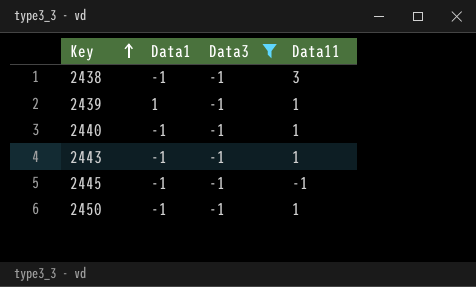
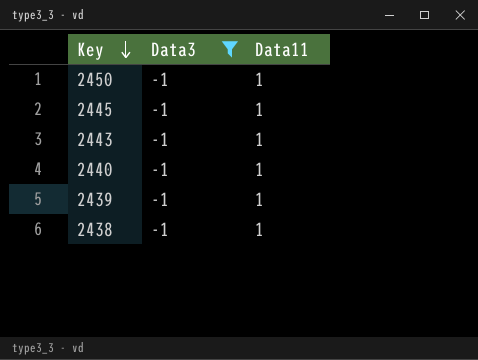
row order: Key ascending -> Key descending
column Data1 | position: 2 -> none
2445 | Data11: -1 -> 1
2438 | Data11: 3 -> 1

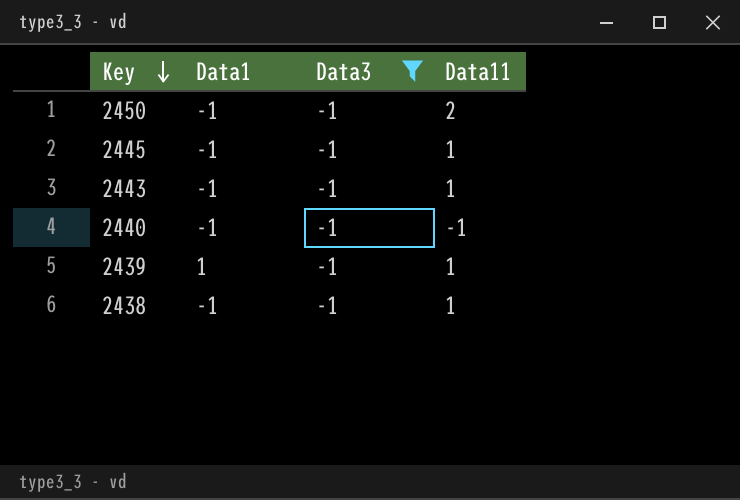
column Data1 | position: none -> 2
2450 | Data11: 1 -> 2
2440 | Data11: 1 -> -1

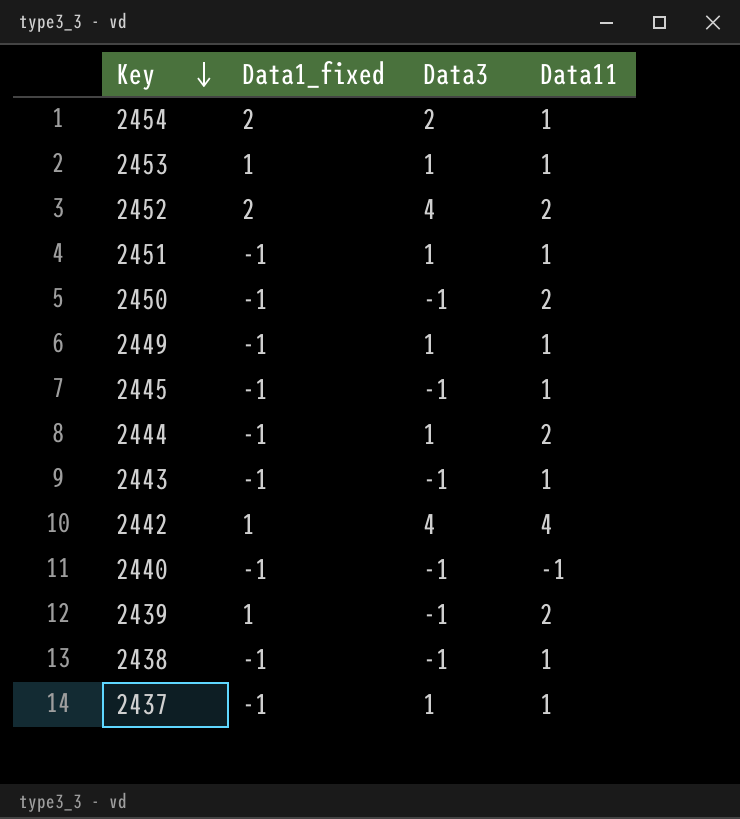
filter: Data3 = -1 -> none
column name: Data1 -> Data1_fixed
2439 | Data11: 1 -> 2

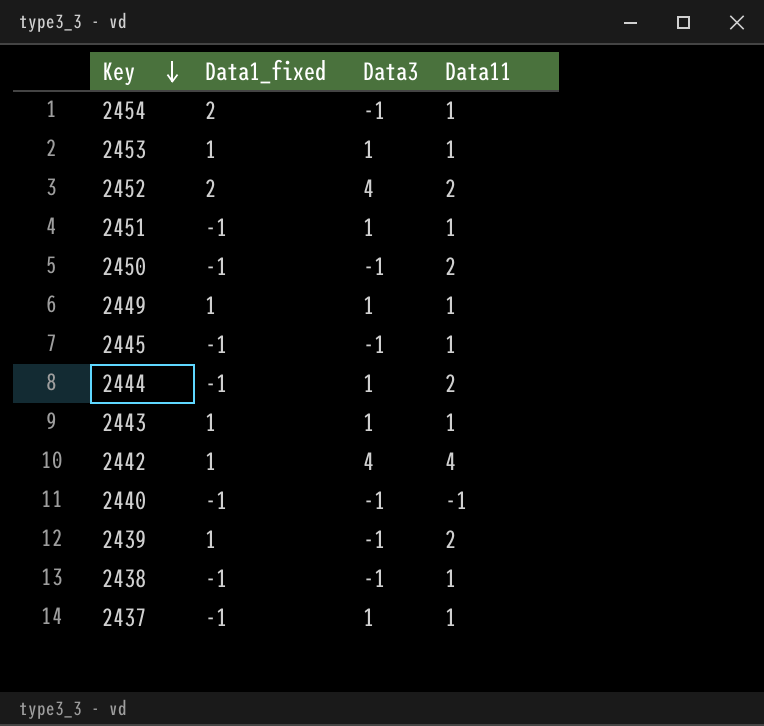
2454 | Data3: 2 -> -1
2449 | Data1_fixed: -1 -> 1
2443 | Data1_fixed: -1 -> 1
2443 | Data3: -1 -> 1

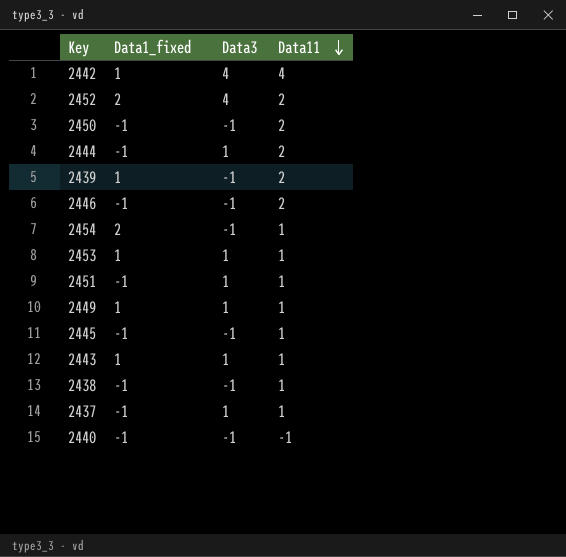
row order: Key descending -> Data11 descending
row 2446: none -> -1 | -1 | 2

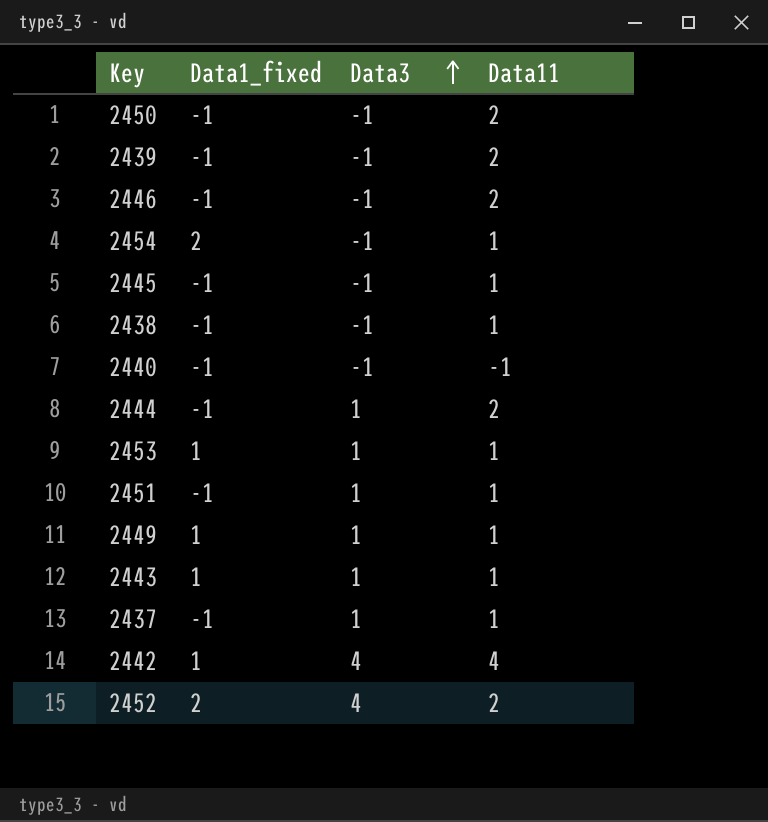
row order: Data11 descending -> Data3 ascending
2439 | Data1_fixed: 1 -> -1

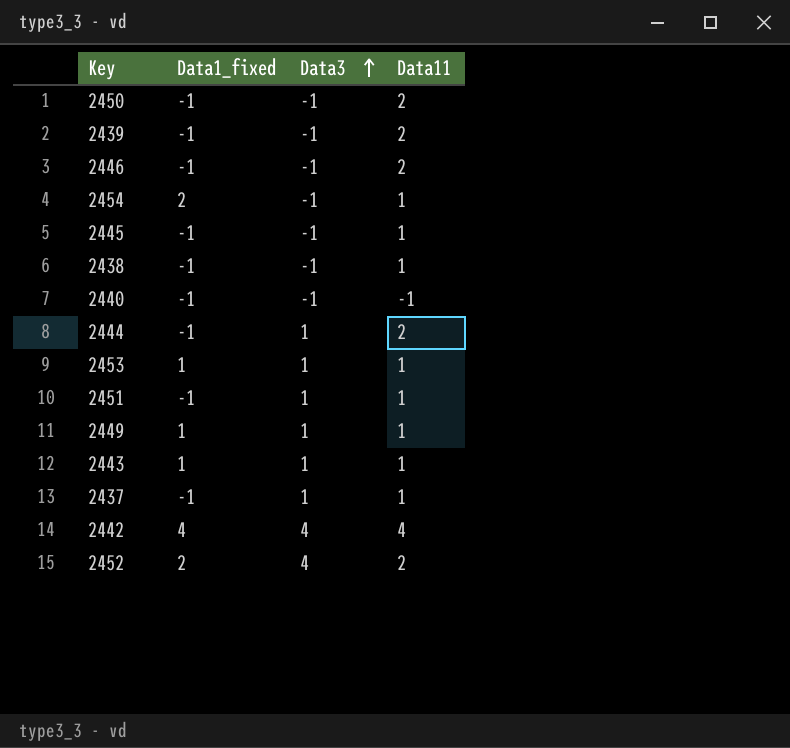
2442 | Data1_fixed: 1 -> 4

